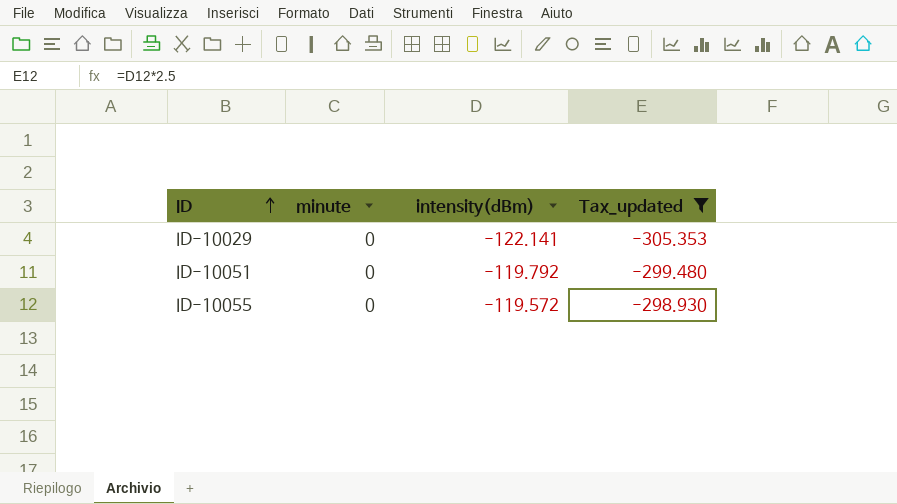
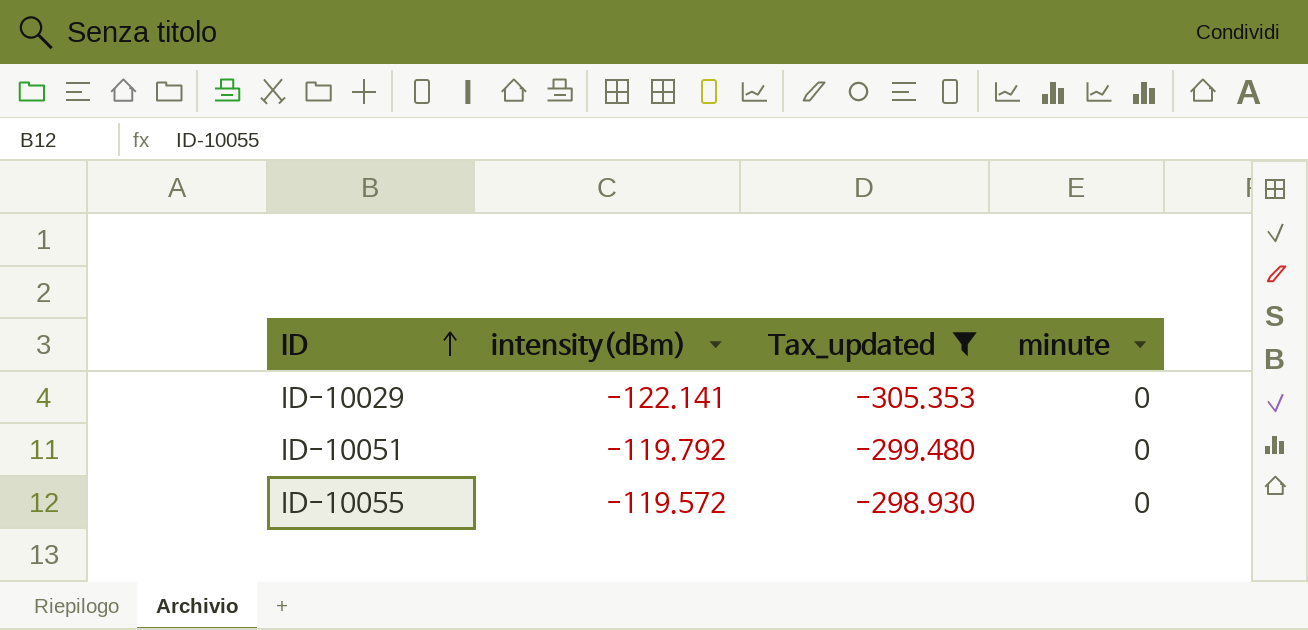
column minute | position: 2 -> 4

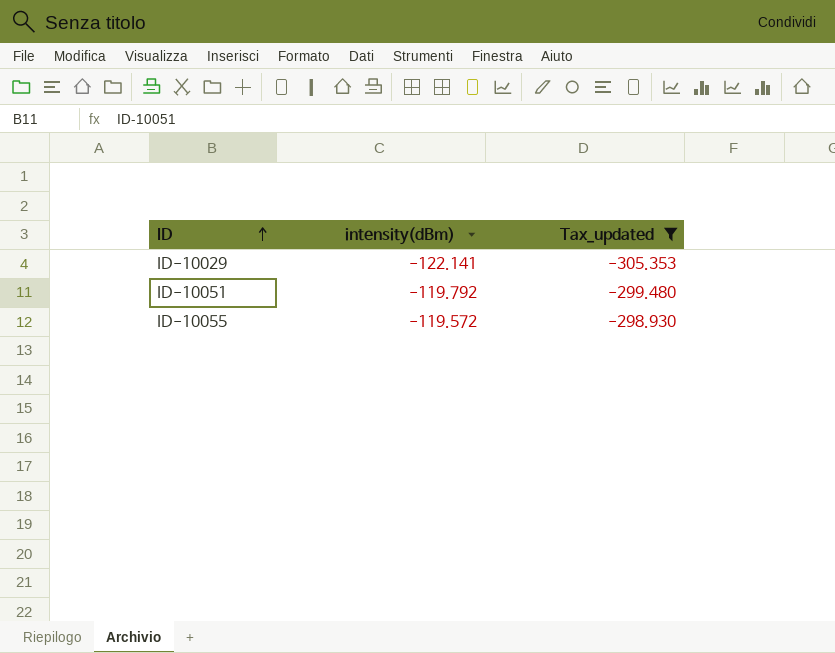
column minute | position: 4 -> none

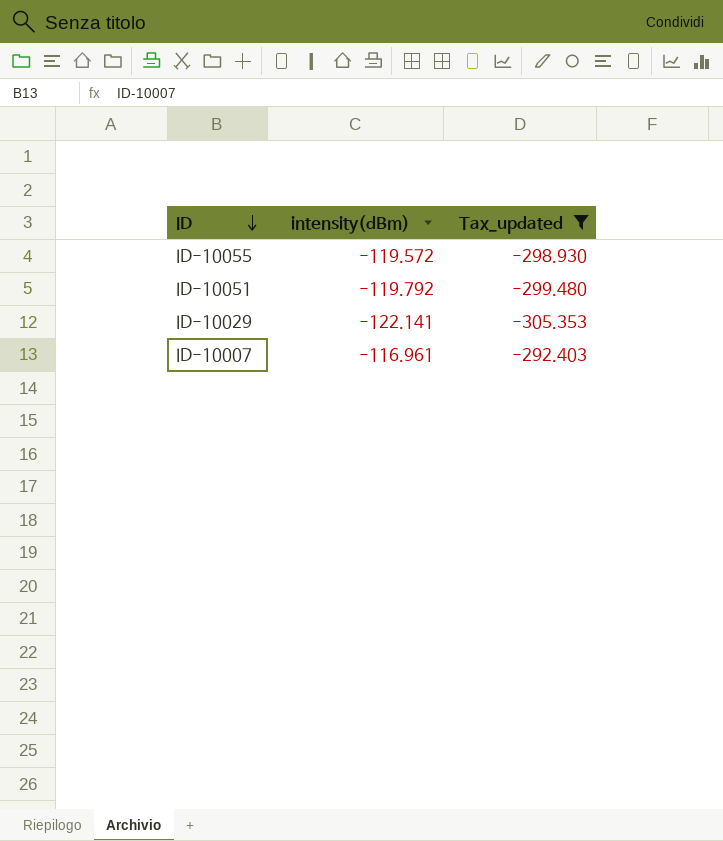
row order: ID ascending -> ID descending
row ID-10007: none -> -116.961 | -292.403

